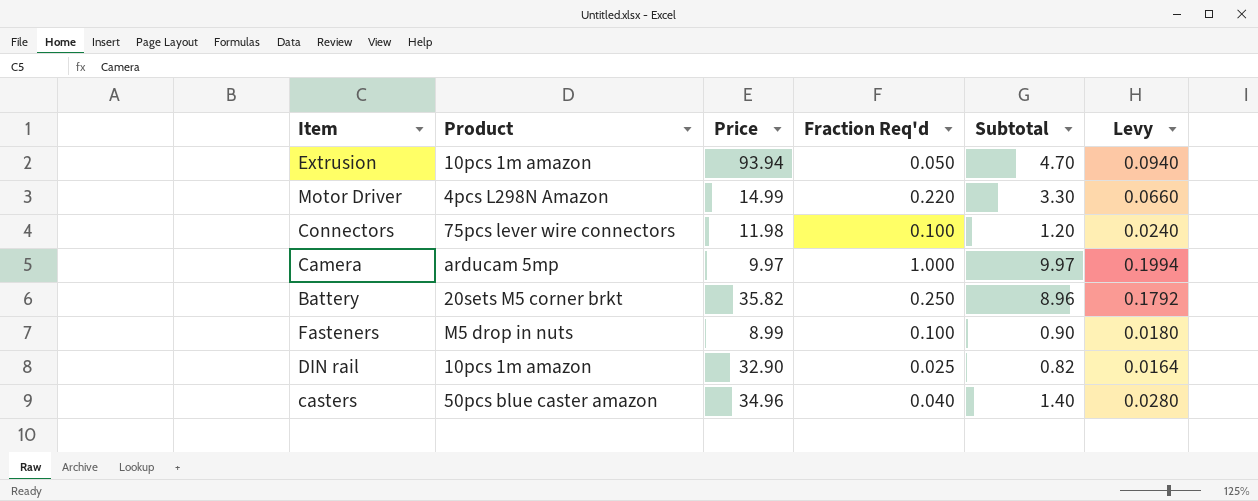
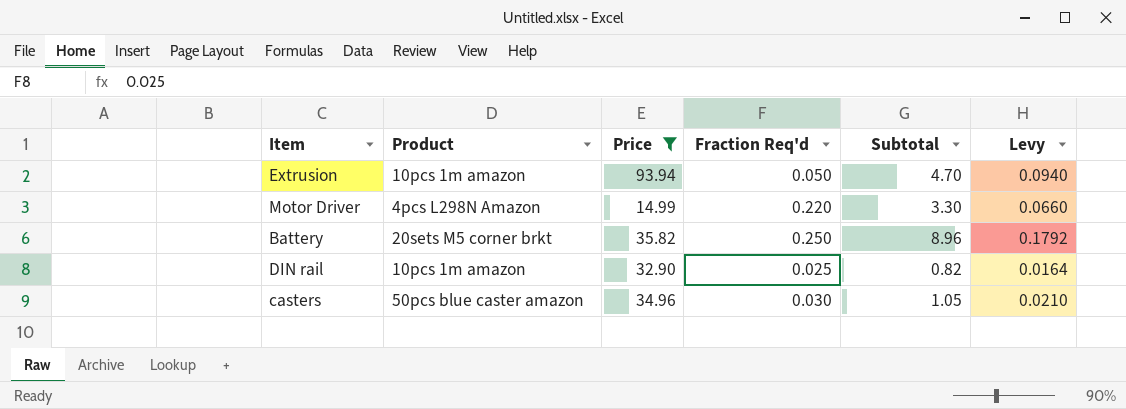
filter: none -> Price >= 14.99
casters | Fraction Req'd: 0.040 -> 0.030
casters | Subtotal: 1.40 -> 1.05
casters | Levy: 0.0280 -> 0.0210

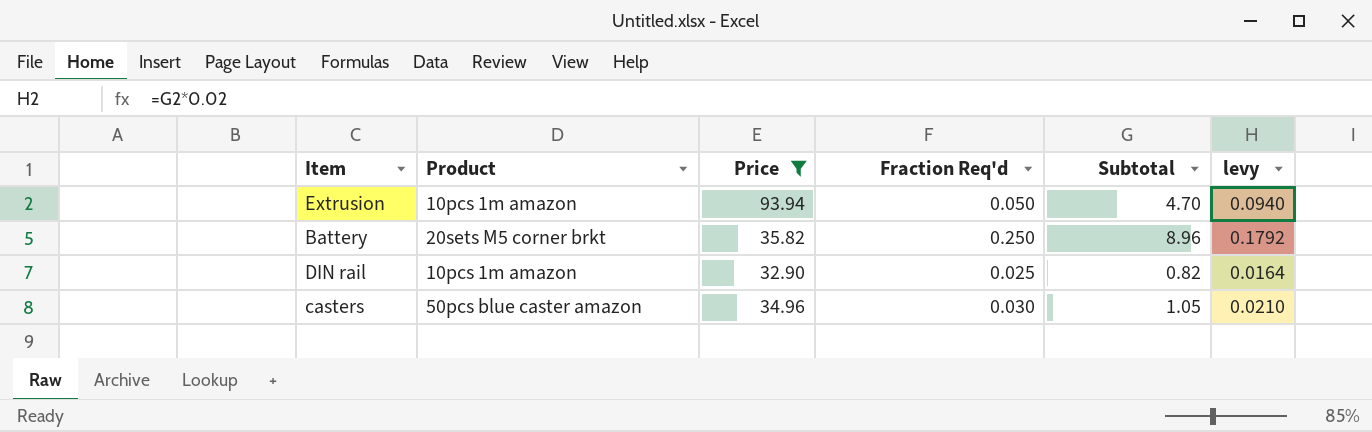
column name: Levy -> levy
row Motor Driver: 4pcs L298N Amazon | 14.99 | 0.220 | 3.30 | 0.0660 -> none

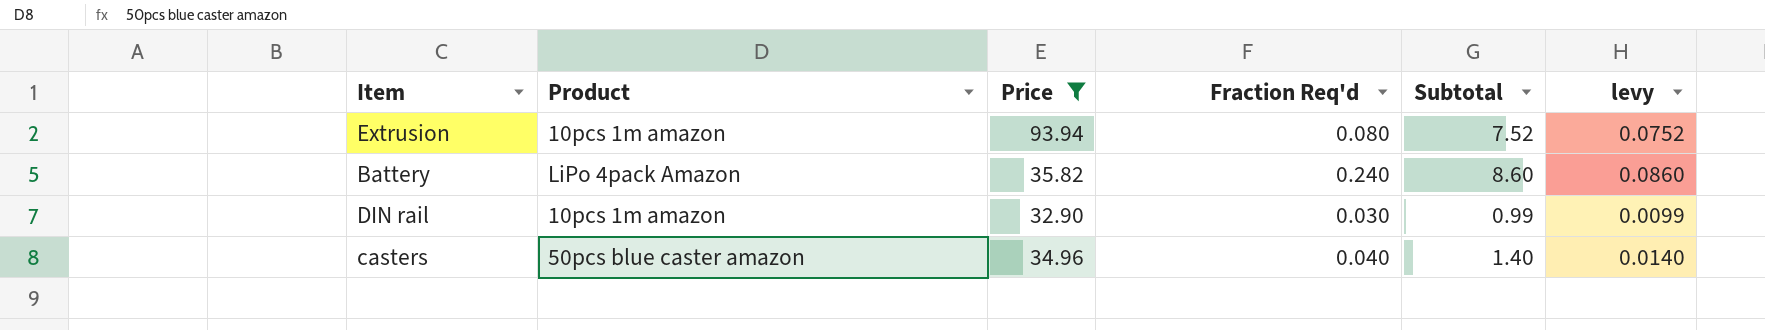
column levy | formula: [Subtotal] * 0.02 -> [Subtotal] * 0.01
Extrusion | Fraction Req'd: 0.050 -> 0.080
Extrusion | Subtotal: 4.70 -> 7.52
Battery | Product: 20sets M5 corner brkt -> LiPo 4pack Amazon
Battery | Fraction Req'd: 0.250 -> 0.240
Battery | Subtotal: 8.96 -> 8.60
DIN rail | Fraction Req'd: 0.025 -> 0.030
DIN rail | Subtotal: 0.82 -> 0.99
casters | Fraction Req'd: 0.030 -> 0.040
casters | Subtotal: 1.05 -> 1.40

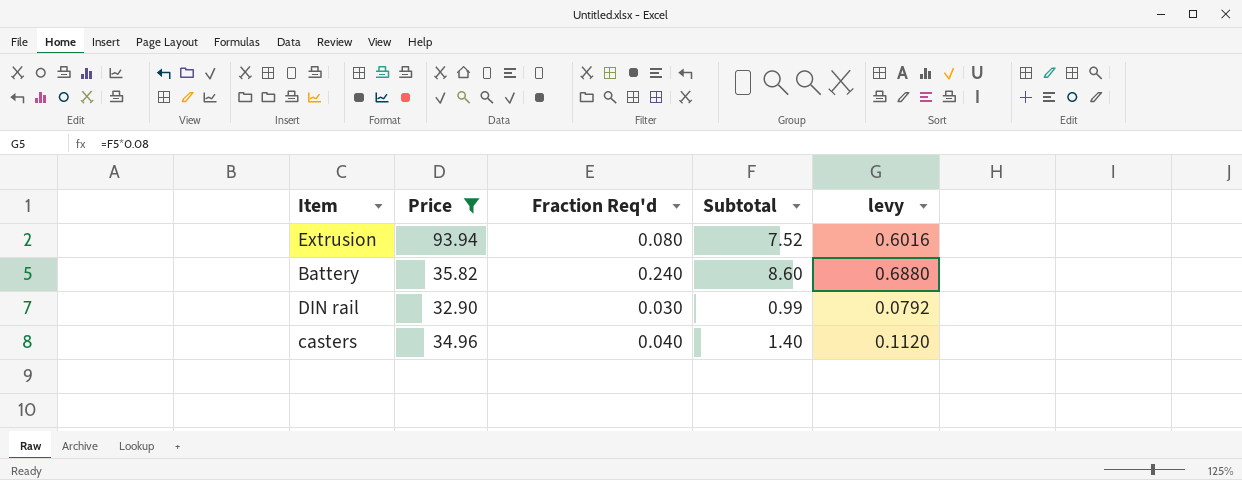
column Product | position: 2 -> none
column levy | formula: [Subtotal] * 0.01 -> [Subtotal] * 0.08

